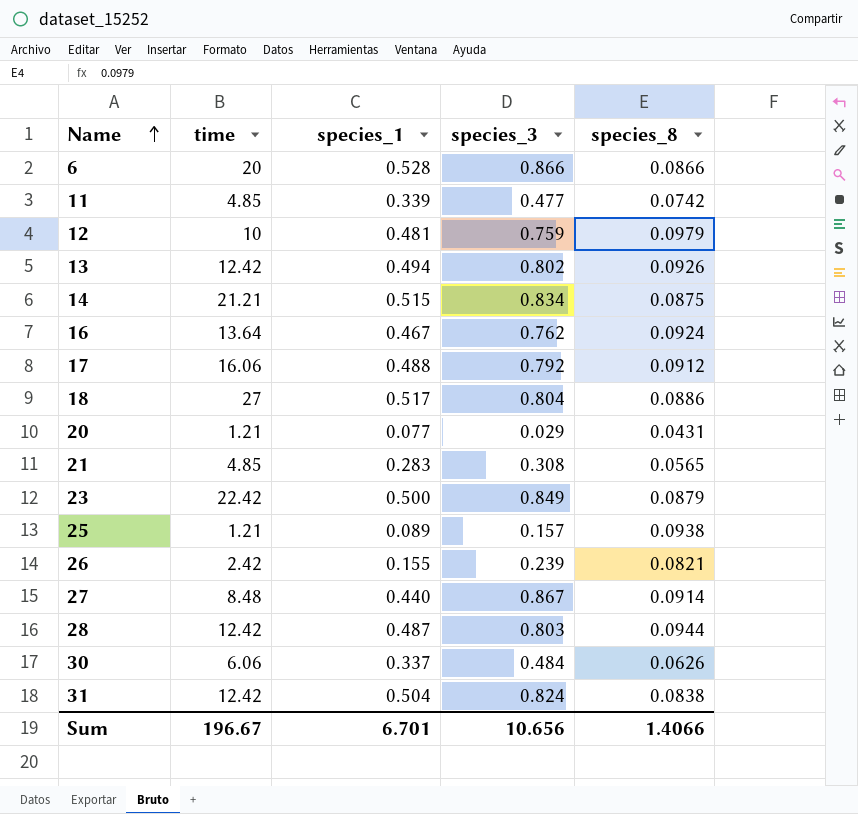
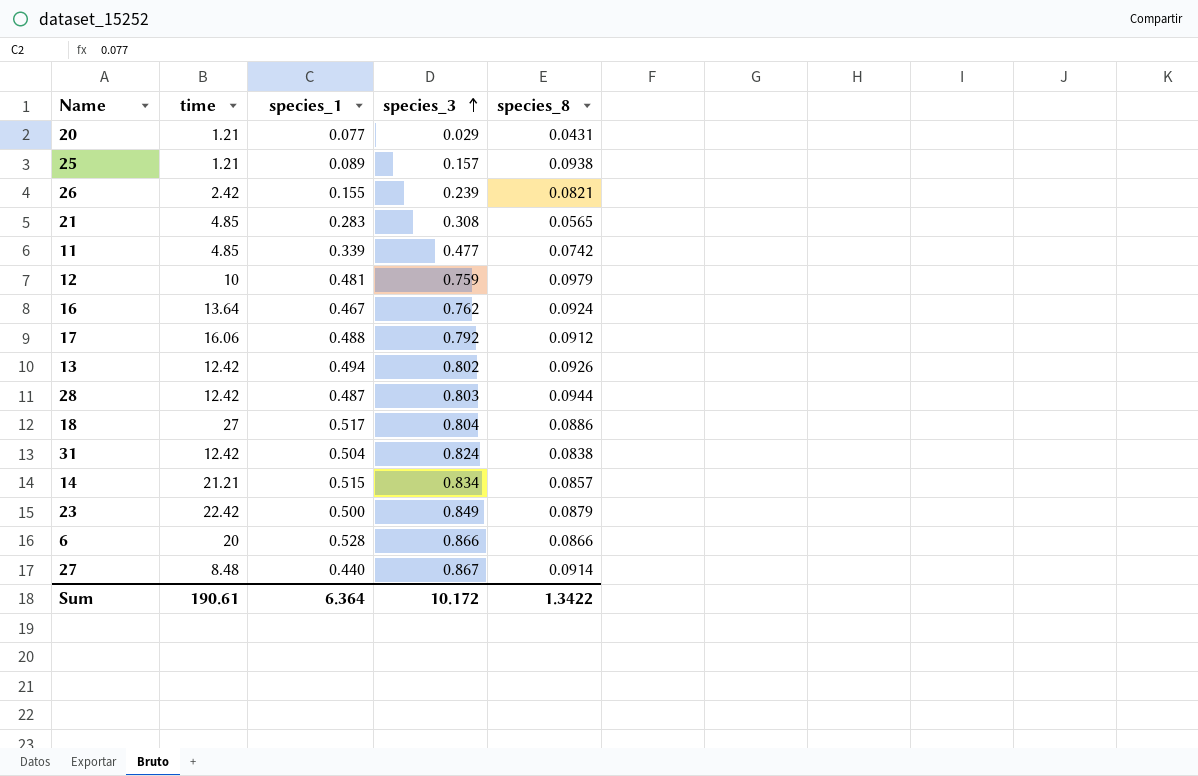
row order: Name ascending -> species_3 ascending
row 30: 6.06 | 0.337 | 0.484 | 0.0626 -> none
14 | species_8: 0.0875 -> 0.0857
Sum | time: 196.67 -> 190.61
Sum | species_1: 6.701 -> 6.364
Sum | species_3: 10.656 -> 10.172
Sum | species_8: 1.4066 -> 1.3422

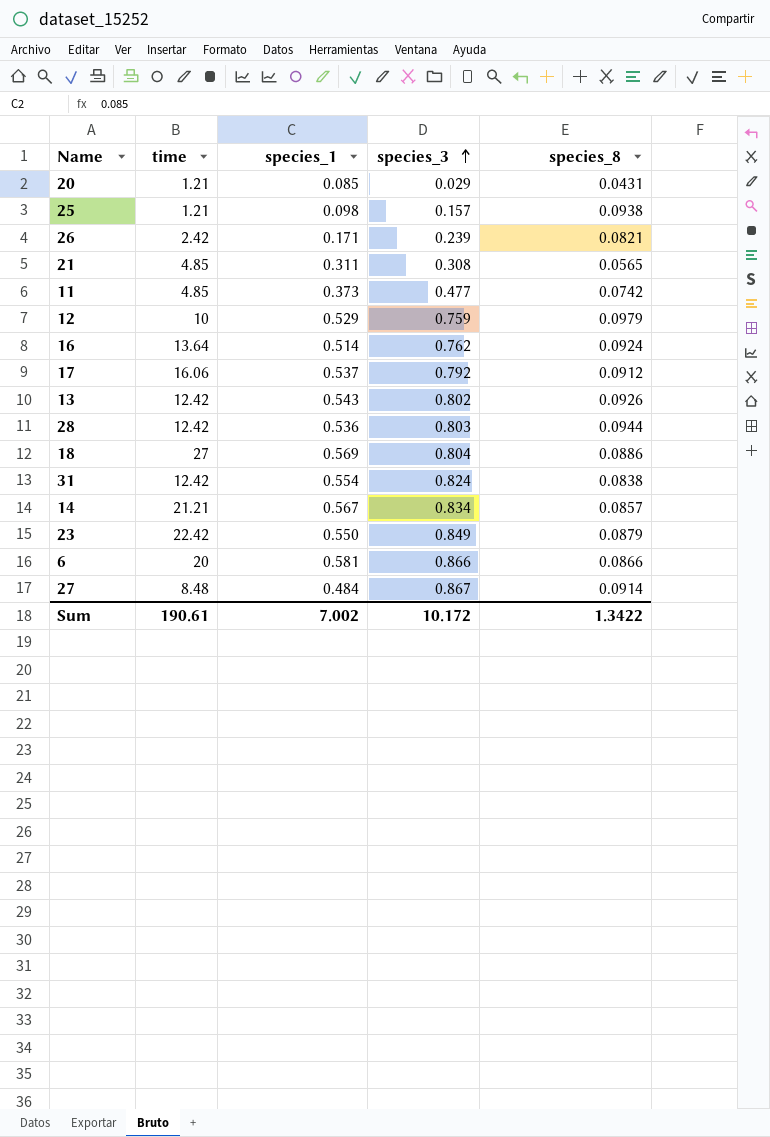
20 | species_1: 0.077 -> 0.085
25 | species_1: 0.089 -> 0.098
26 | species_1: 0.155 -> 0.171
21 | species_1: 0.283 -> 0.311
11 | species_1: 0.339 -> 0.373
12 | species_1: 0.481 -> 0.529
16 | species_1: 0.467 -> 0.514
17 | species_1: 0.488 -> 0.537
13 | species_1: 0.494 -> 0.543
28 | species_1: 0.487 -> 0.536
18 | species_1: 0.517 -> 0.569
31 | species_1: 0.504 -> 0.554
14 | species_1: 0.515 -> 0.567
23 | species_1: 0.500 -> 0.550
6 | species_1: 0.528 -> 0.581
27 | species_1: 0.440 -> 0.484
Sum | species_1: 6.364 -> 7.002

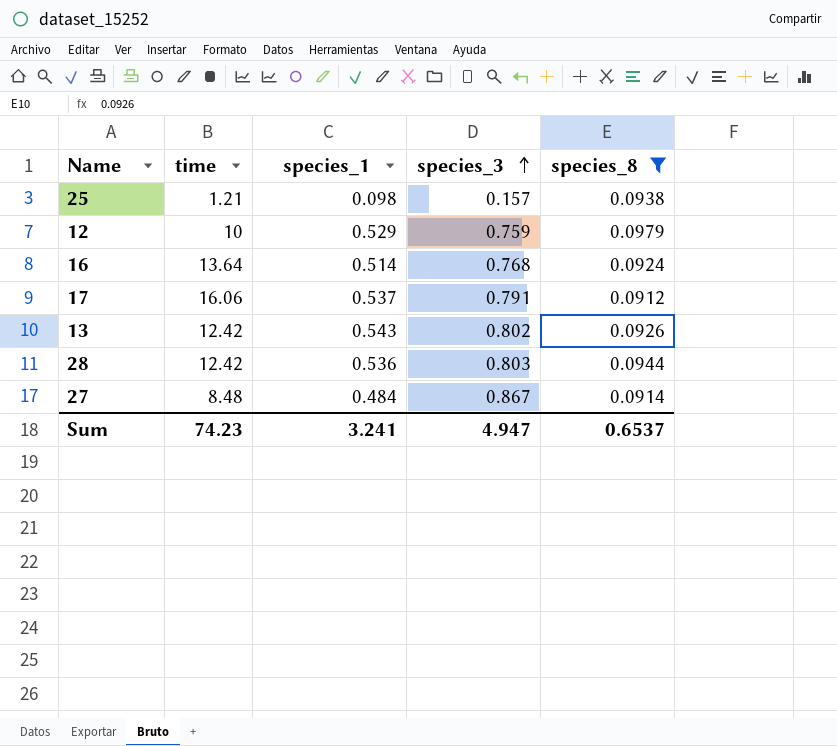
filter: none -> species_8 >= 0.0912
16 | species_3: 0.762 -> 0.768
17 | species_3: 0.792 -> 0.791
Sum | time: 190.61 -> 74.23
Sum | species_1: 7.002 -> 3.241
Sum | species_3: 10.172 -> 4.947
Sum | species_8: 1.3422 -> 0.6537

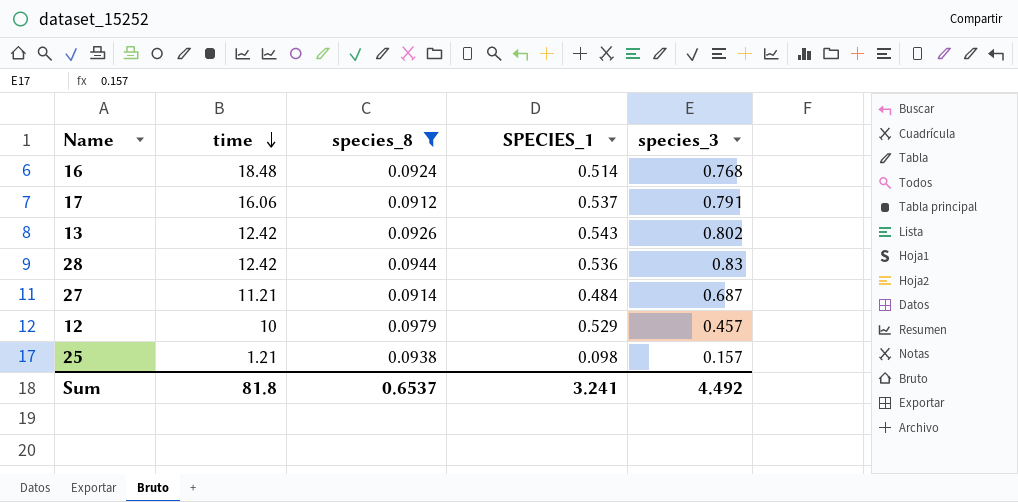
row order: species_3 ascending -> time descending
column species_8 | position: 5 -> 3
column name: species_1 -> SPECIES_1
16 | time: 13.64 -> 18.48
28 | species_3: 0.803 -> 0.83
27 | time: 8.48 -> 11.21
27 | species_3: 0.867 -> 0.687
12 | species_3: 0.759 -> 0.457
Sum | time: 74.23 -> 81.8
Sum | species_3: 4.947 -> 4.492

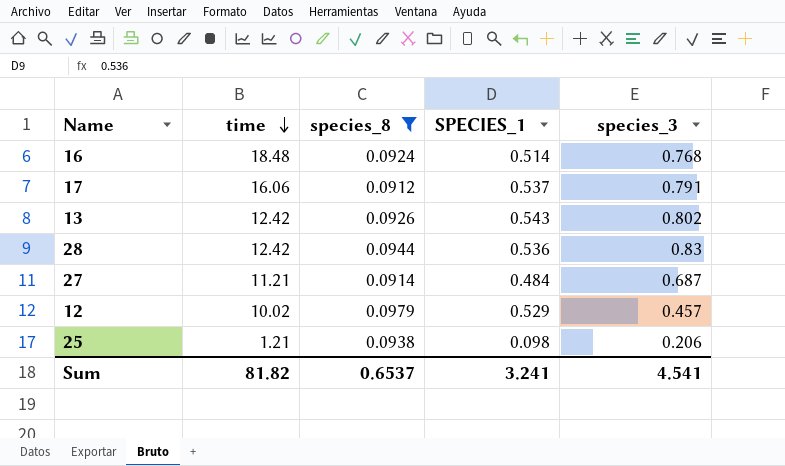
12 | time: 10 -> 10.02
25 | species_3: 0.157 -> 0.206
Sum | time: 81.8 -> 81.82
Sum | species_3: 4.492 -> 4.541

